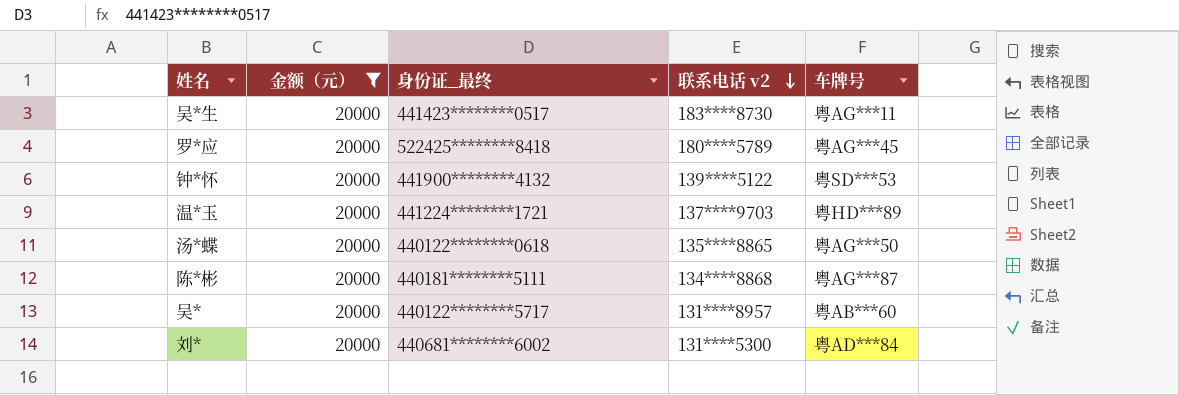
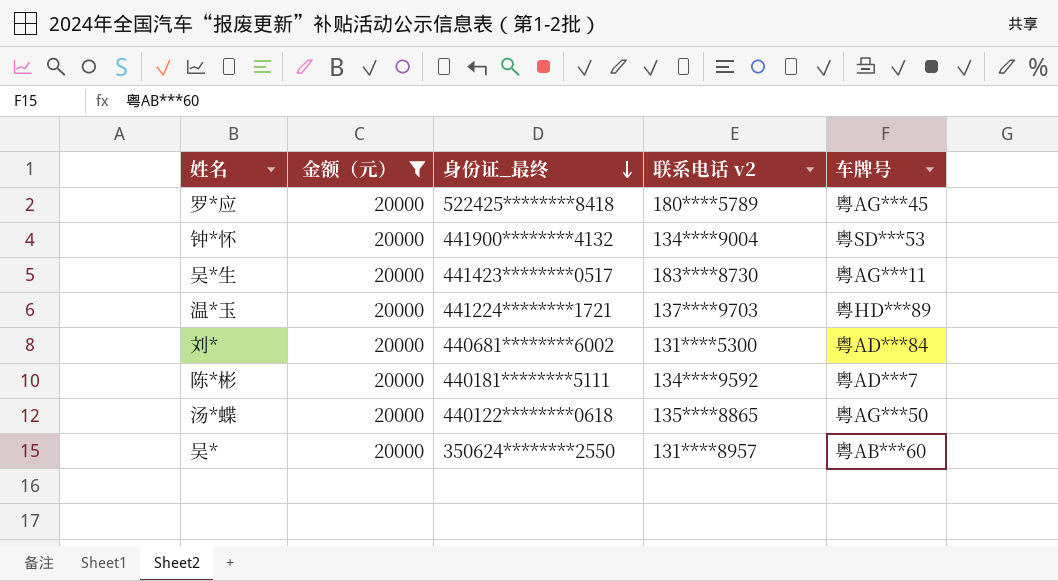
row order: 联系电话 v2 descending -> 身份证_最终 descending
钟*怀 | 联系电话 v2: 139****5122 -> 134****9004
陈*彬 | 联系电话 v2: 134****8868 -> 134****9592
陈*彬 | 车牌号: 粤AG***87 -> 粤AD***7
吴* | 身份证_最终: 440122********5717 -> 350624********2550

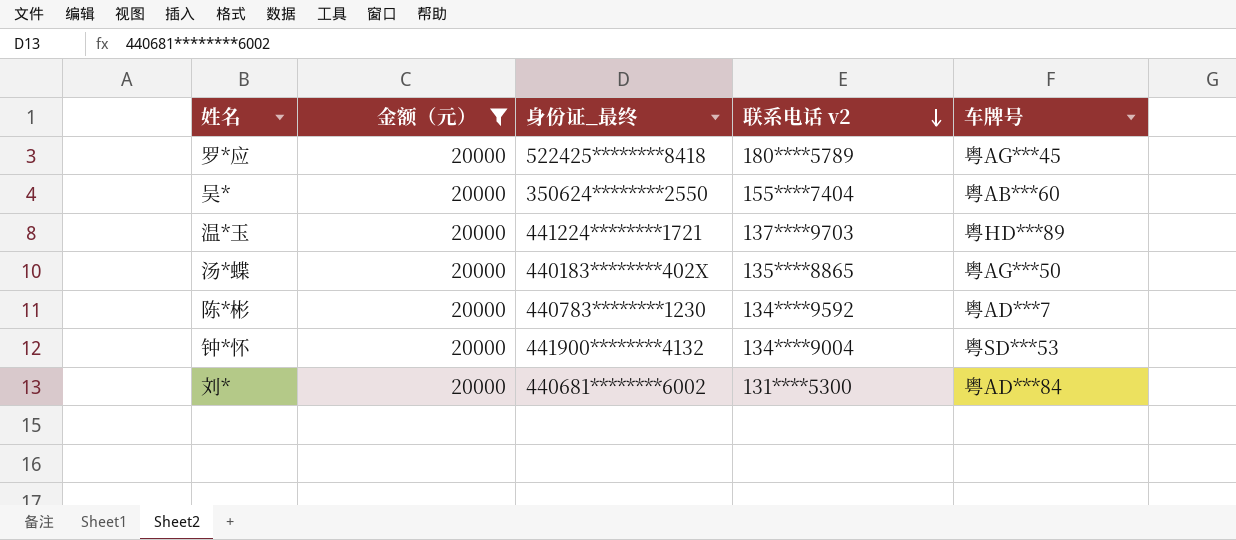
row order: 身份证_最终 descending -> 联系电话 v2 descending
row 吴*生: 20000 | 441423********0517 | 183****8730 | 粤AG***11 -> none
吴* | 联系电话 v2: 131****8957 -> 155****7404
汤*蝶 | 身份证_最终: 440122********0618 -> 440183********402X
陈*彬 | 身份证_最终: 440181********5111 -> 440783********1230

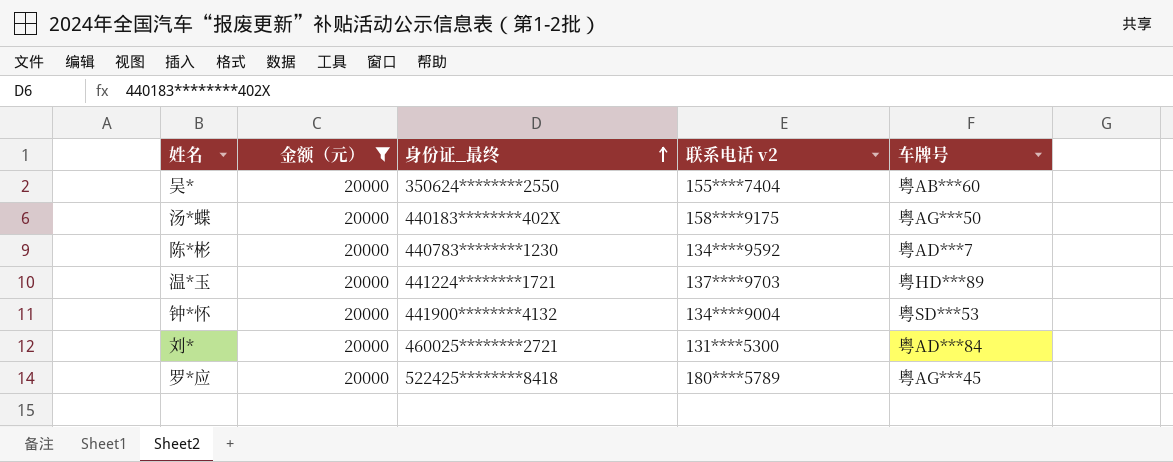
row order: 联系电话 v2 descending -> 身份证_最终 ascending
汤*蝶 | 联系电话 v2: 135****8865 -> 158****9175
刘* | 身份证_最终: 440681********6002 -> 460025********2721

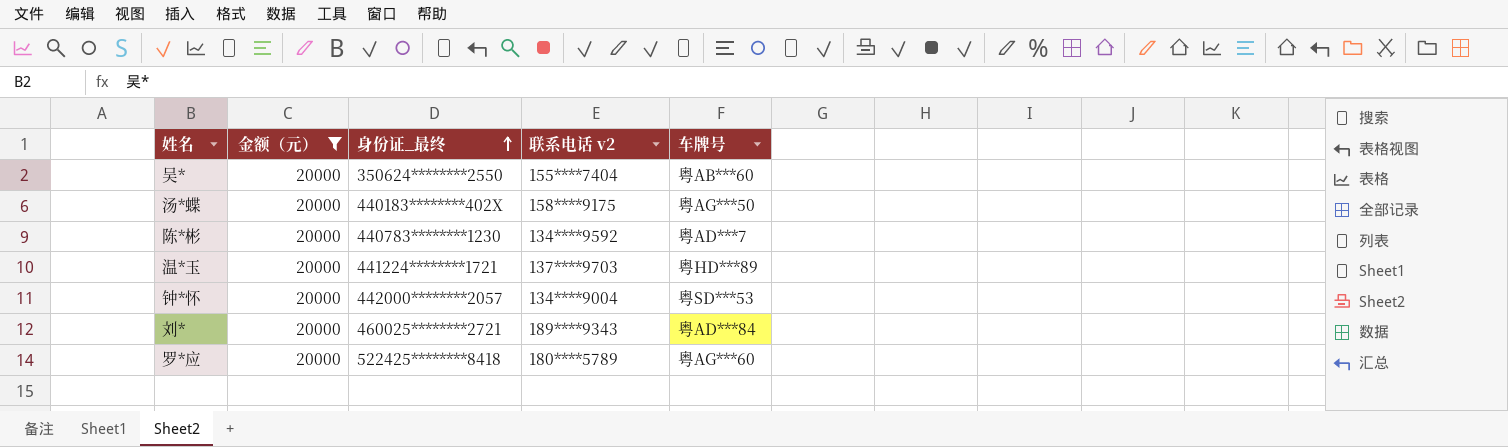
钟*怀 | 身份证_最终: 441900********4132 -> 442000********2057
刘* | 联系电话 v2: 131****5300 -> 189****9343
罗*应 | 车牌号: 粤AG***45 -> 粤AG***60

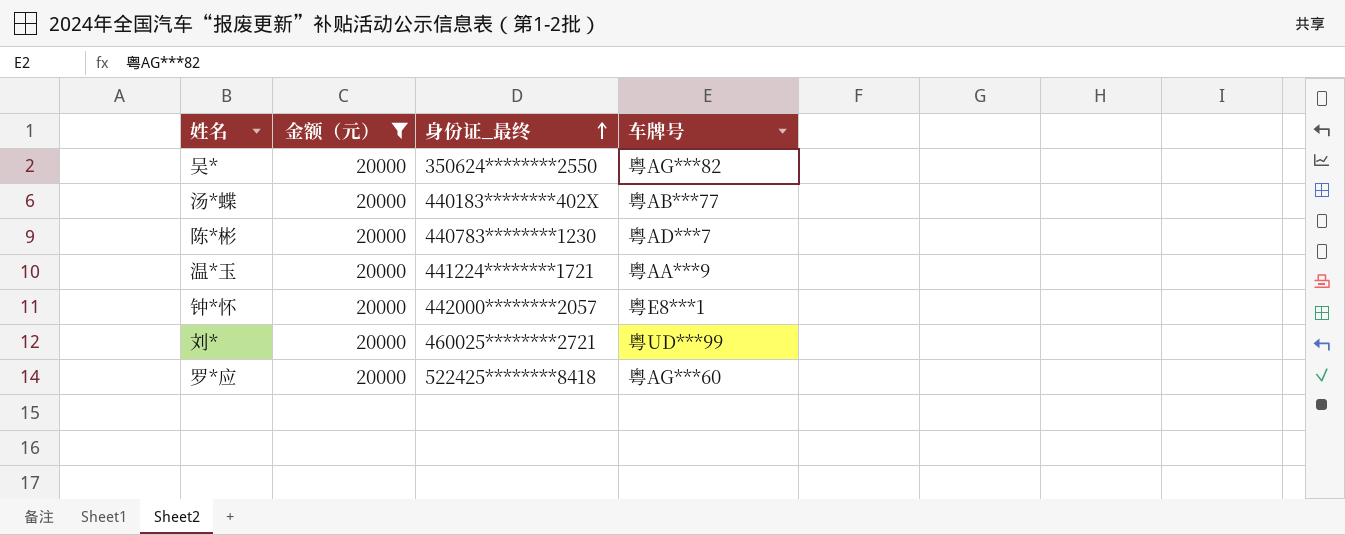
column 联系电话 v2 | position: 4 -> none
吴* | 车牌号: 粤AB***60 -> 粤AG***82
汤*蝶 | 车牌号: 粤AG***50 -> 粤AB***77
温*玉 | 车牌号: 粤HD***89 -> 粤AA***9
钟*怀 | 车牌号: 粤SD***53 -> 粤E8***1
刘* | 车牌号: 粤AD***84 -> 粤UD***99

